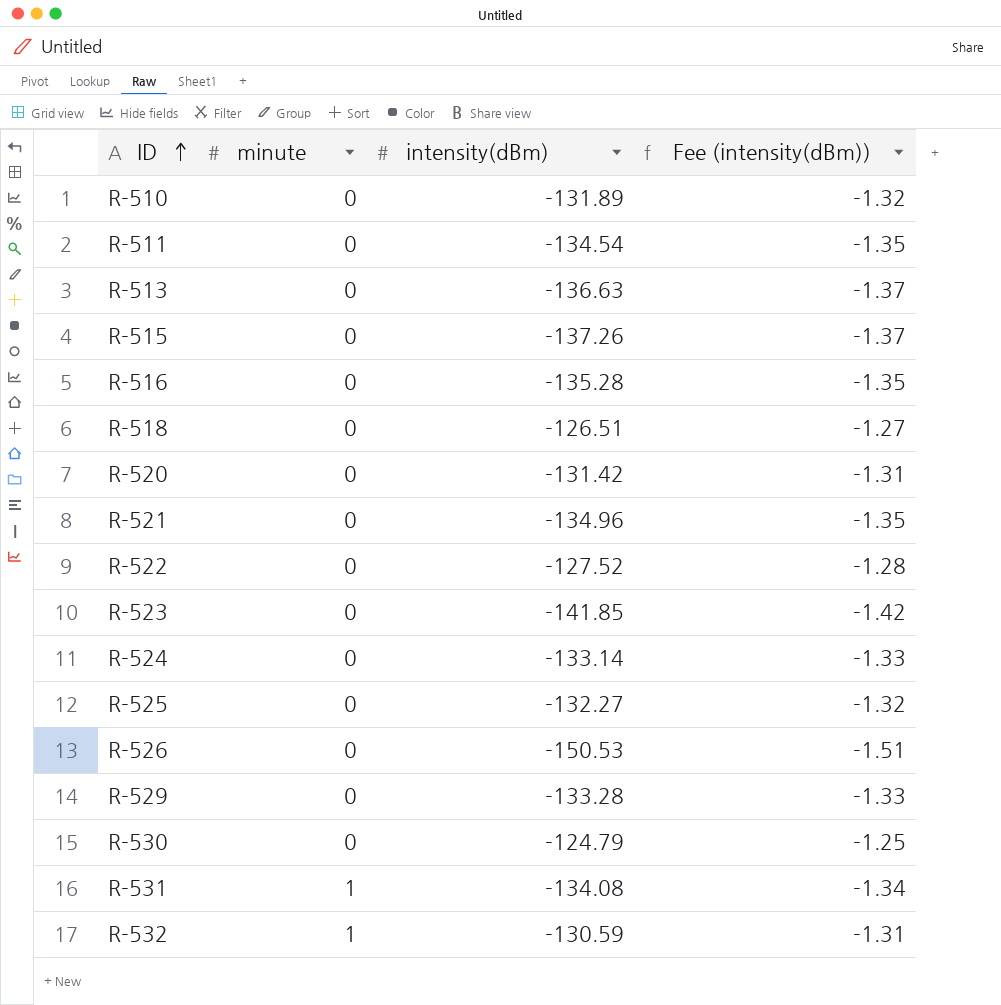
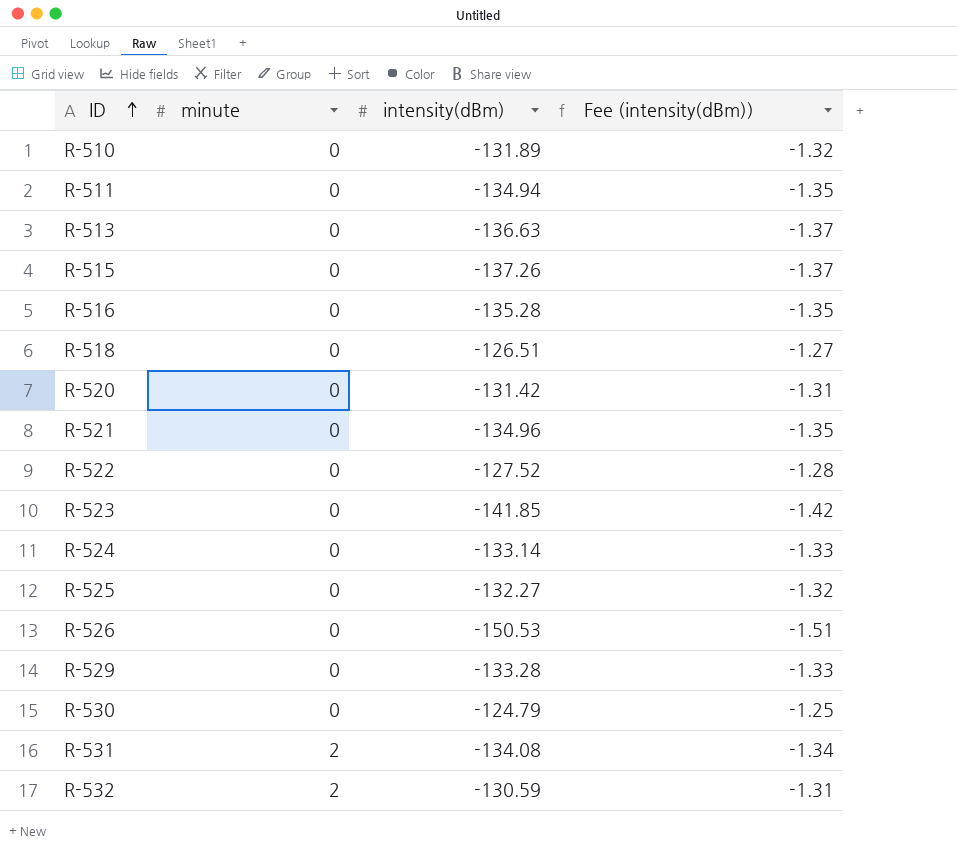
R-511 | intensity(dBm): -134.54 -> -134.94
R-531 | minute: 1 -> 2
R-532 | minute: 1 -> 2

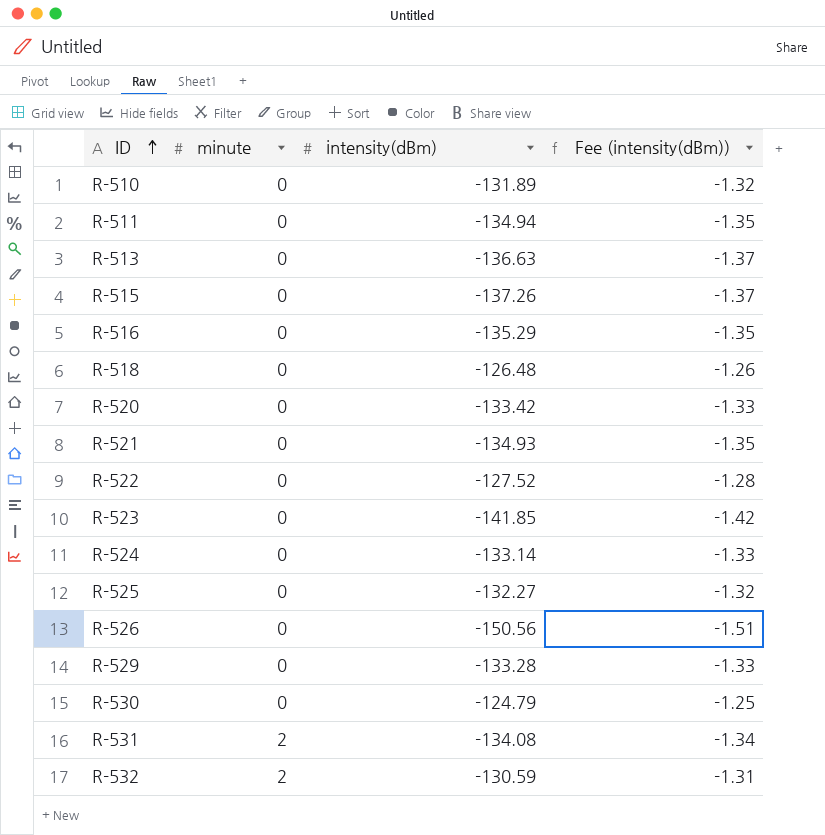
R-516 | intensity(dBm): -135.28 -> -135.29
R-518 | intensity(dBm): -126.51 -> -126.48
R-518 | Fee (intensity(dBm)): -1.27 -> -1.26
R-520 | intensity(dBm): -131.42 -> -133.42
R-520 | Fee (intensity(dBm)): -1.31 -> -1.33
R-521 | intensity(dBm): -134.96 -> -134.93
R-526 | intensity(dBm): -150.53 -> -150.56

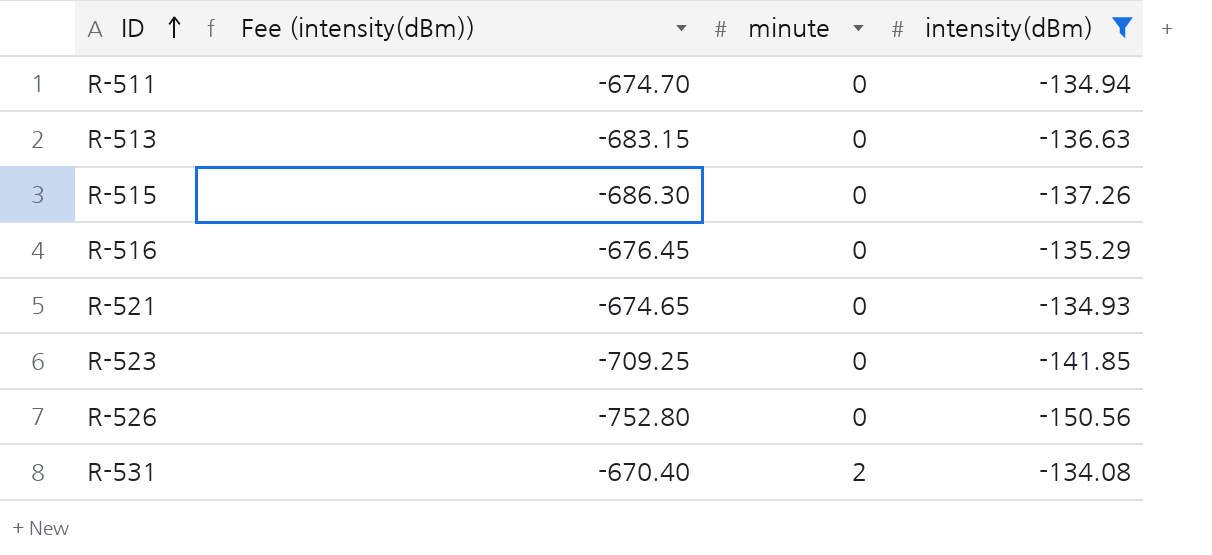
filter: none -> intensity(dBm) <= -134.08
column Fee (intensity(dBm)) | formula: [intensity(dBm)] * 0.01 -> [intensity(dBm)] * 5
column Fee (intensity(dBm)) | position: 4 -> 2

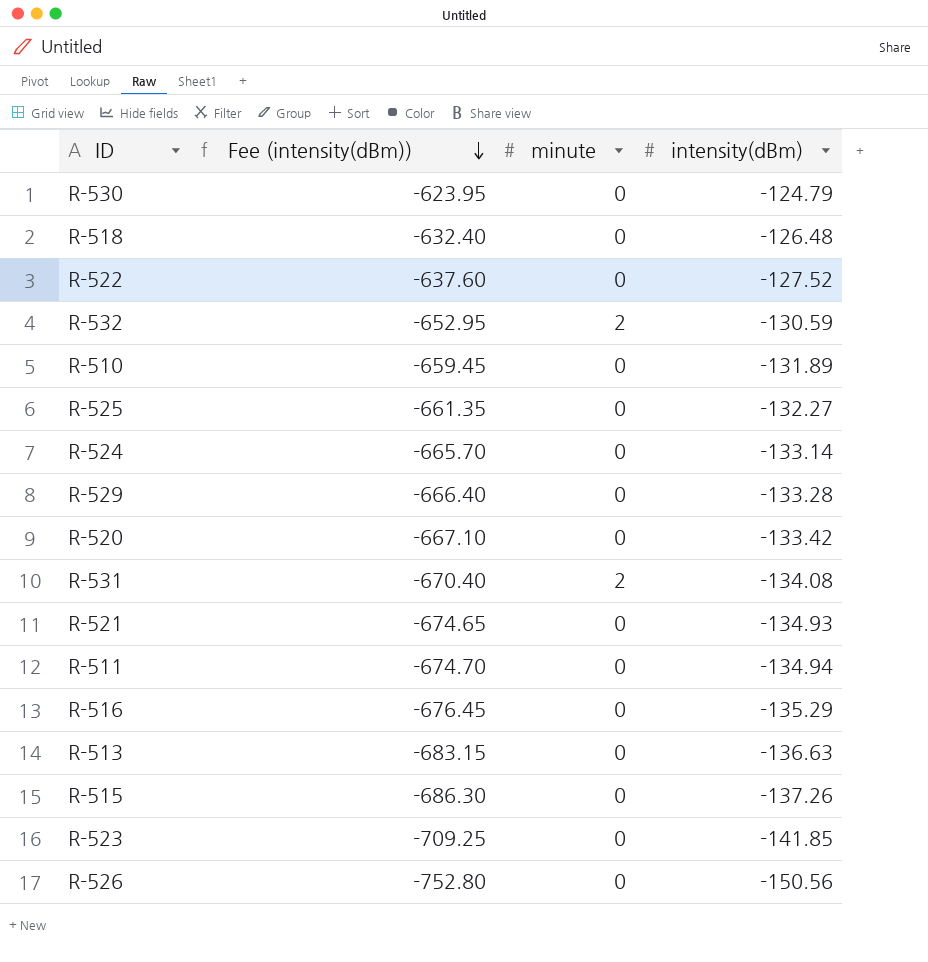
filter: intensity(dBm) <= -134.08 -> none
row order: ID ascending -> Fee (intensity(dBm)) descending

